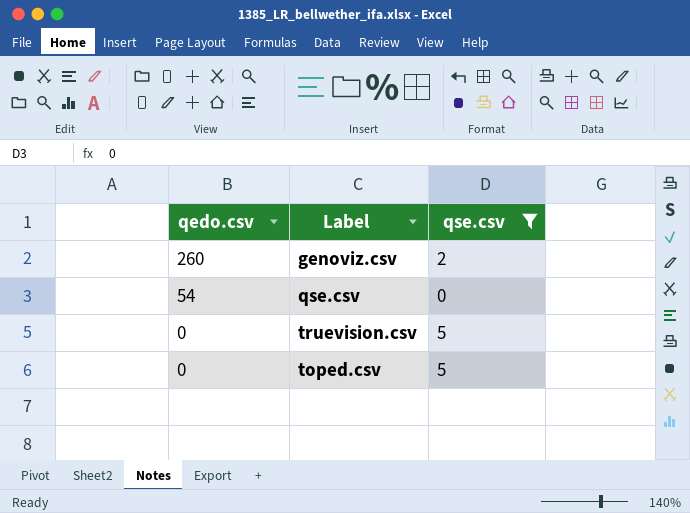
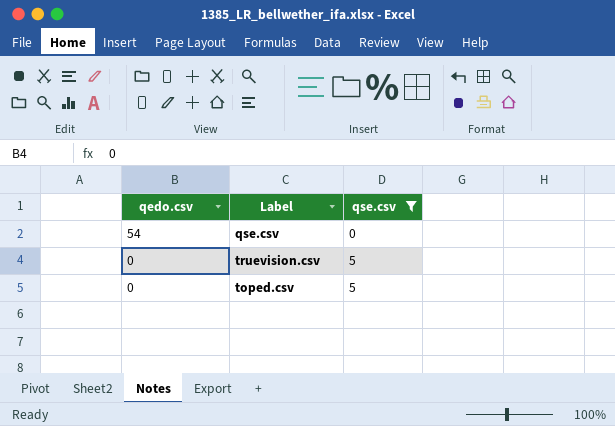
row genoviz.csv: 260 | 2 -> none

